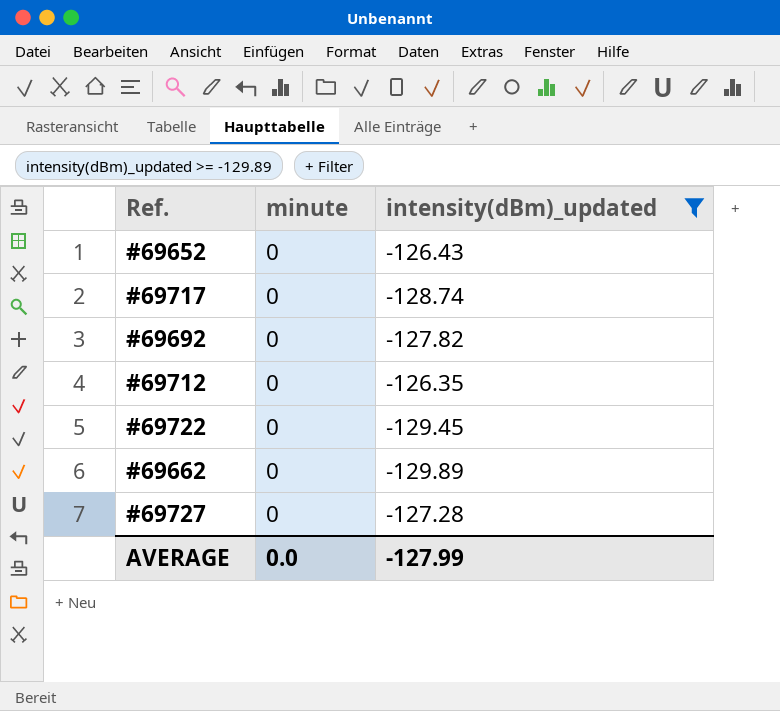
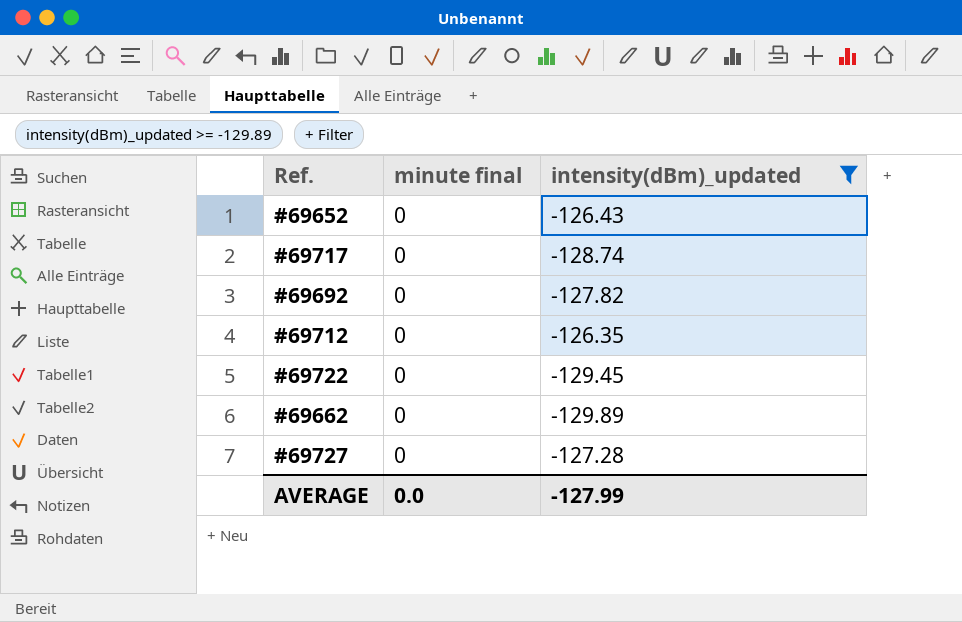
column name: minute -> minute final

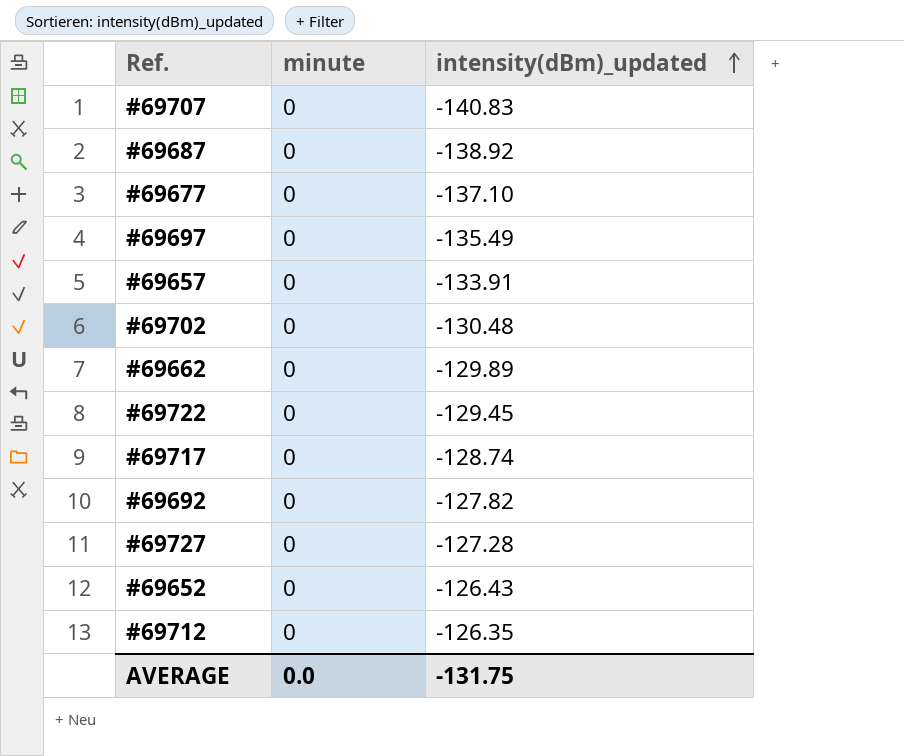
filter: intensity(dBm)_updated >= -129.89 -> none
row order: none -> intensity(dBm)_updated ascending
column name: minute final -> minute
AVERAGE | intensity(dBm)_updated: -127.99 -> -131.75

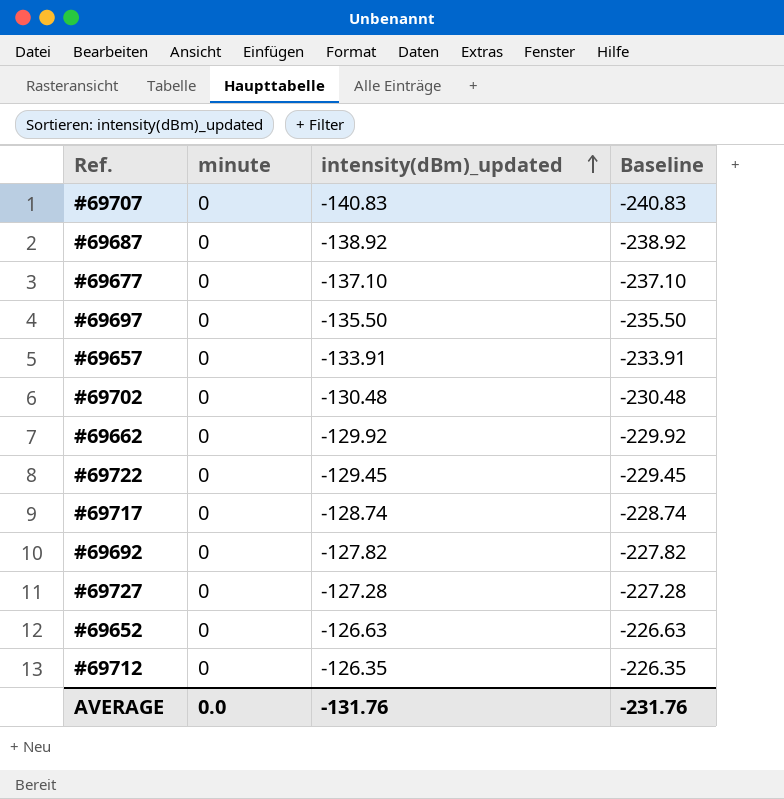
column Baseline | formula: none -> [intensity(dBm)_updated] - 100
#69697 | intensity(dBm)_updated: -135.49 -> -135.50
#69662 | intensity(dBm)_updated: -129.89 -> -129.92
#69652 | intensity(dBm)_updated: -126.43 -> -126.63
AVERAGE | intensity(dBm)_updated: -131.75 -> -131.76

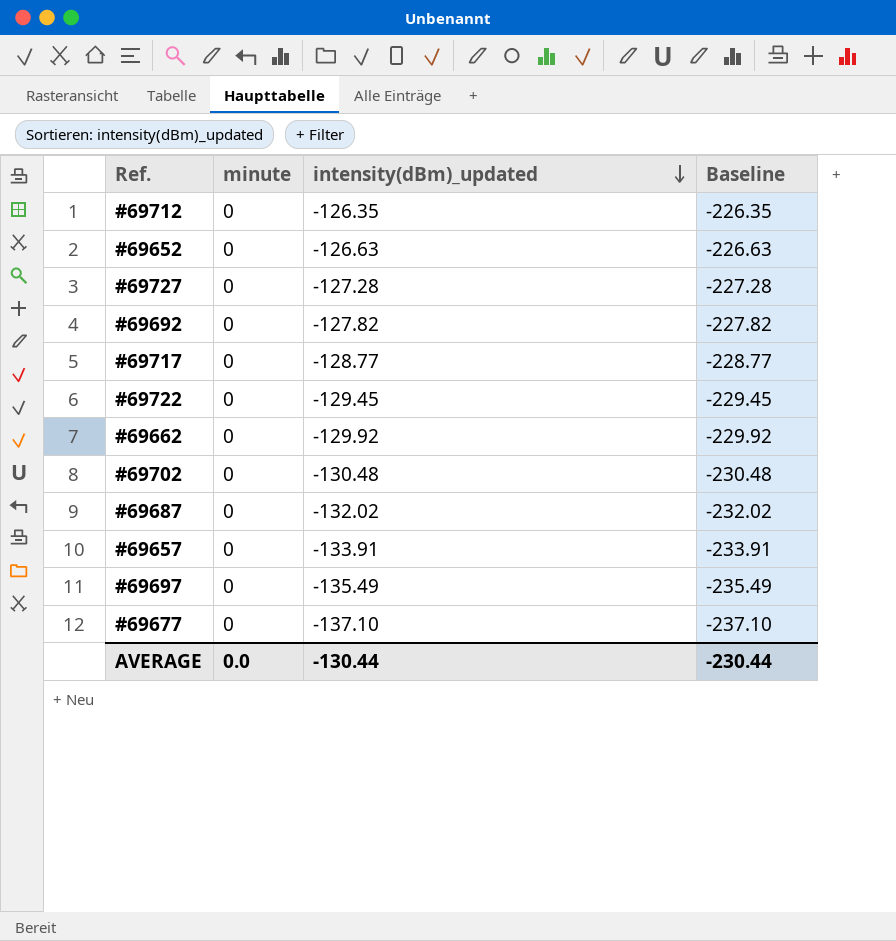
row order: intensity(dBm)_updated ascending -> intensity(dBm)_updated descending
row #69707: 0 | -140.83 | -240.83 -> none
#69717 | intensity(dBm)_updated: -128.74 -> -128.77
#69717 | Baseline: -228.74 -> -228.77
#69687 | intensity(dBm)_updated: -138.92 -> -132.02
#69687 | Baseline: -238.92 -> -232.02
#69697 | intensity(dBm)_updated: -135.50 -> -135.49
#69697 | Baseline: -235.50 -> -235.49
AVERAGE | intensity(dBm)_updated: -131.76 -> -130.44
AVERAGE | Baseline: -231.76 -> -230.44

